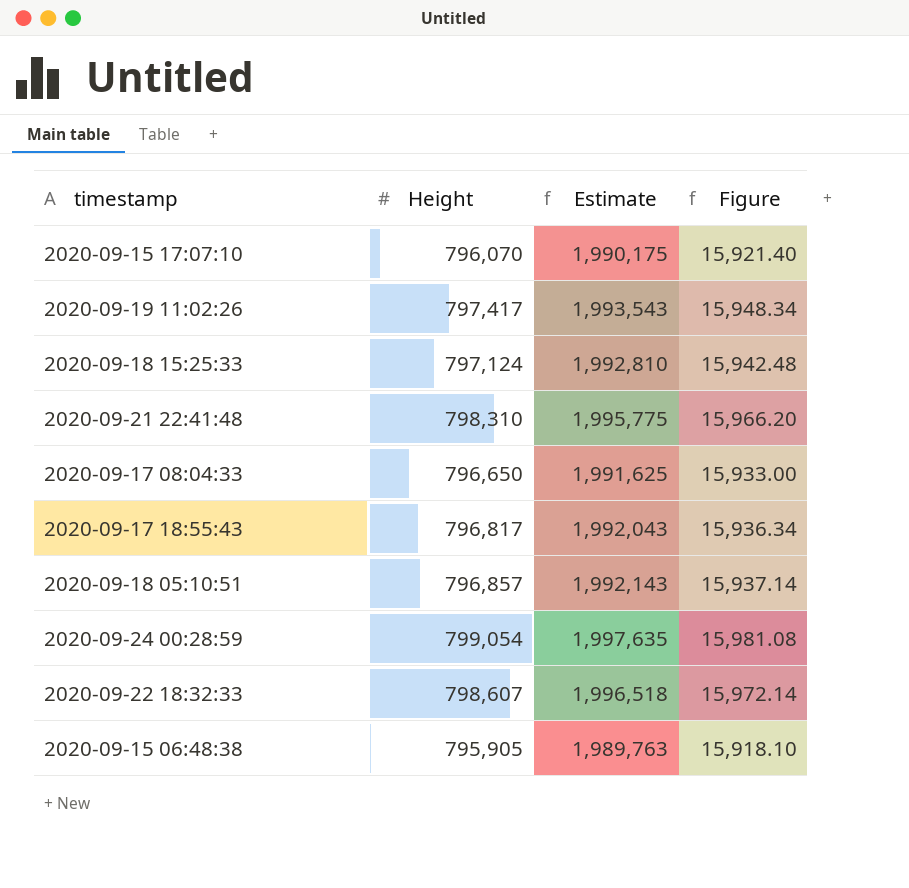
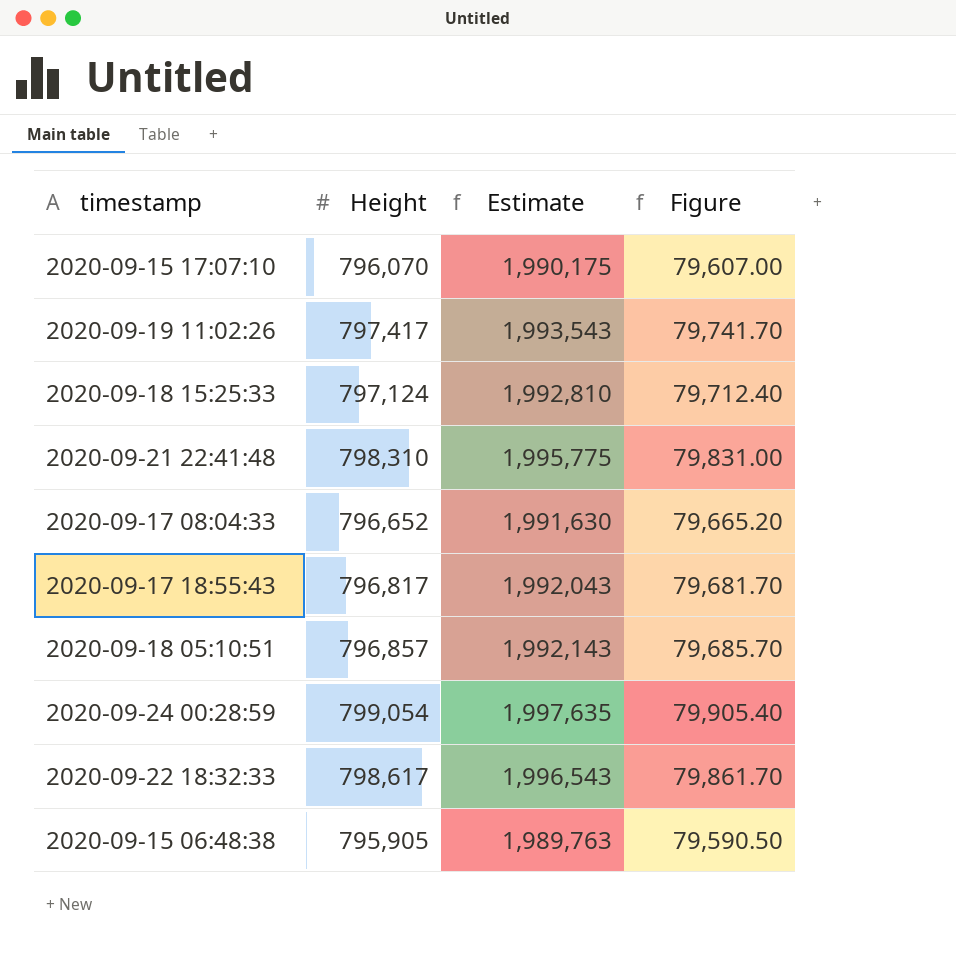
column Figure | formula: [Height] * 0.02 -> [Height] * 0.1
2020-09-17 08:04:33 | Height: 796,650 -> 796,652
2020-09-17 08:04:33 | Estimate: 1,991,625 -> 1,991,630
2020-09-22 18:32:33 | Height: 798,607 -> 798,617
2020-09-22 18:32:33 | Estimate: 1,996,518 -> 1,996,543

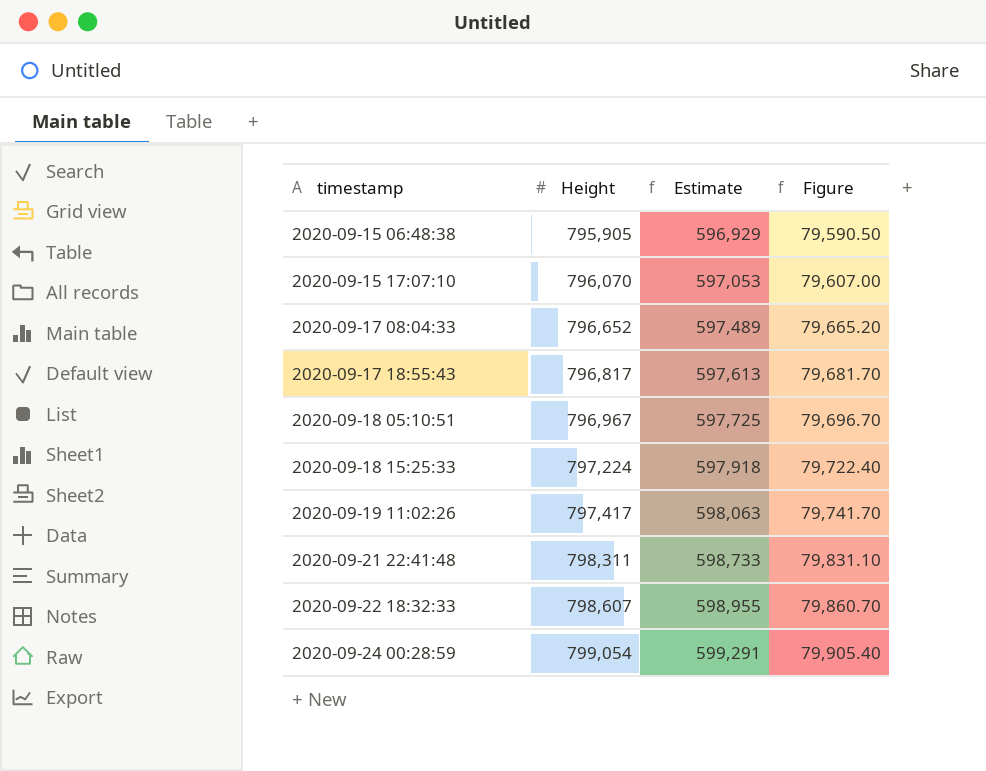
row order: none -> timestamp ascending
column Estimate | formula: [Height] * 2.5 -> [Height] * 0.75
2020-09-18 05:10:51 | Height: 796,857 -> 796,967
2020-09-18 05:10:51 | Figure: 79,685.70 -> 79,696.70
2020-09-18 15:25:33 | Height: 797,124 -> 797,224
2020-09-18 15:25:33 | Figure: 79,712.40 -> 79,722.40
2020-09-21 22:41:48 | Height: 798,310 -> 798,311
2020-09-21 22:41:48 | Figure: 79,831.00 -> 79,831.10
2020-09-22 18:32:33 | Height: 798,617 -> 798,607
2020-09-22 18:32:33 | Figure: 79,861.70 -> 79,860.70

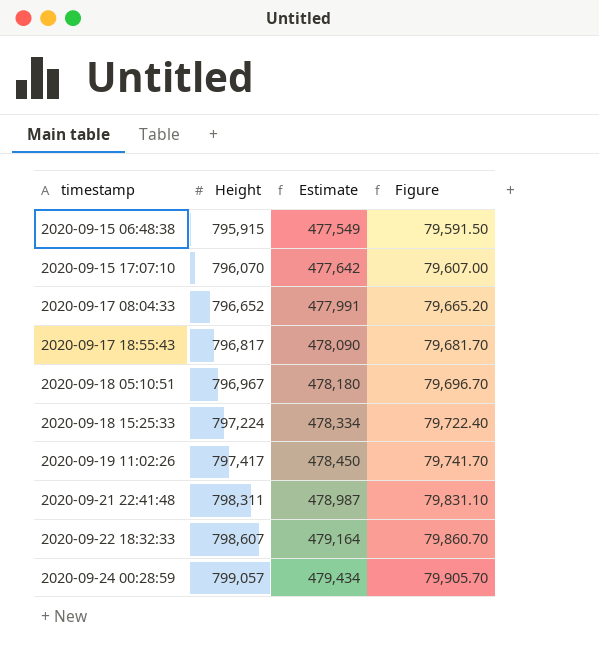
column Estimate | formula: [Height] * 0.75 -> [Height] * 0.6
2020-09-15 06:48:38 | Height: 795,905 -> 795,915
2020-09-15 06:48:38 | Figure: 79,590.50 -> 79,591.50
2020-09-24 00:28:59 | Height: 799,054 -> 799,057
2020-09-24 00:28:59 | Figure: 79,905.40 -> 79,905.70

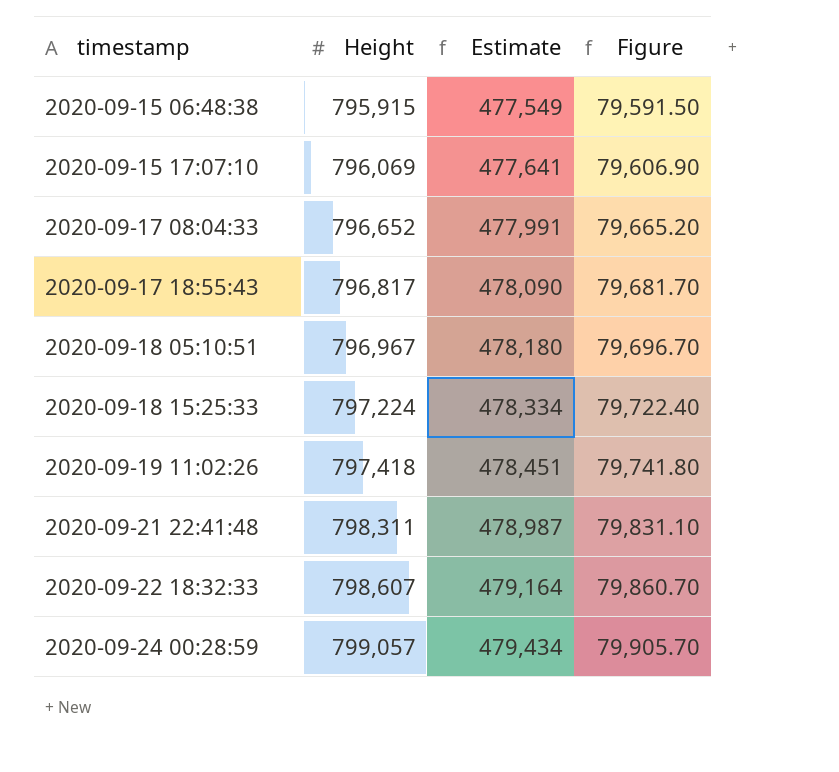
2020-09-15 17:07:10 | Height: 796,070 -> 796,069
2020-09-15 17:07:10 | Estimate: 477,642 -> 477,641
2020-09-15 17:07:10 | Figure: 79,607.00 -> 79,606.90
2020-09-19 11:02:26 | Height: 797,417 -> 797,418
2020-09-19 11:02:26 | Estimate: 478,450 -> 478,451
2020-09-19 11:02:26 | Figure: 79,741.70 -> 79,741.80

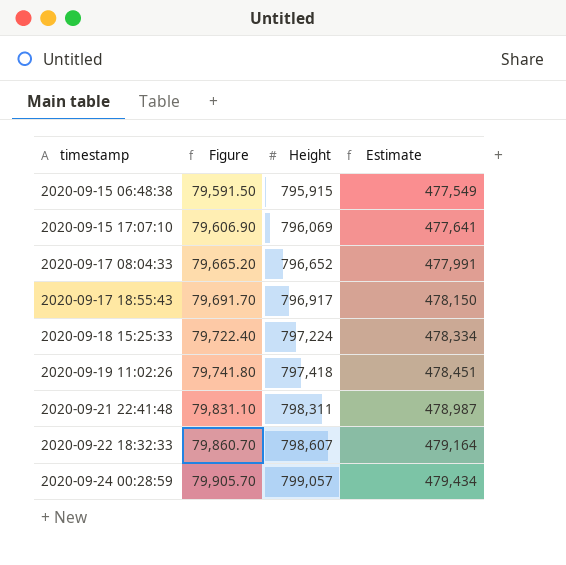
column Figure | position: 4 -> 2
row 2020-09-18 05:10:51: 796,967 | 478,180 | 79,696.70 -> none
2020-09-17 18:55:43 | Figure: 79,681.70 -> 79,691.70
2020-09-17 18:55:43 | Height: 796,817 -> 796,917
2020-09-17 18:55:43 | Estimate: 478,090 -> 478,150

